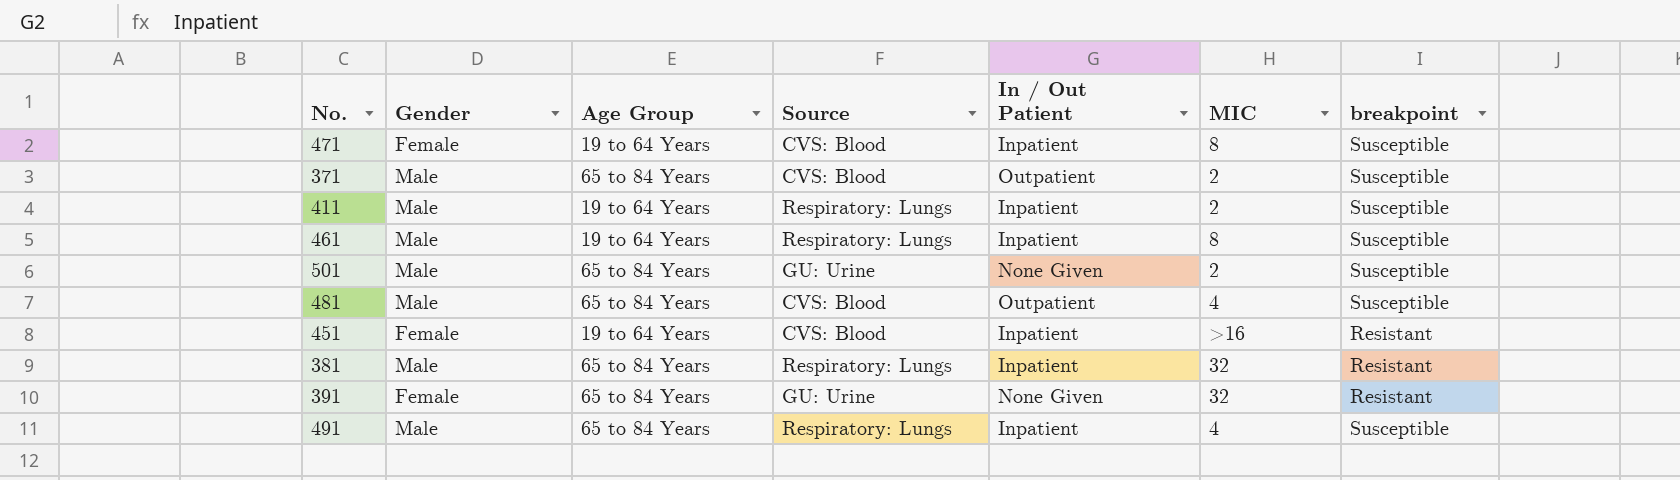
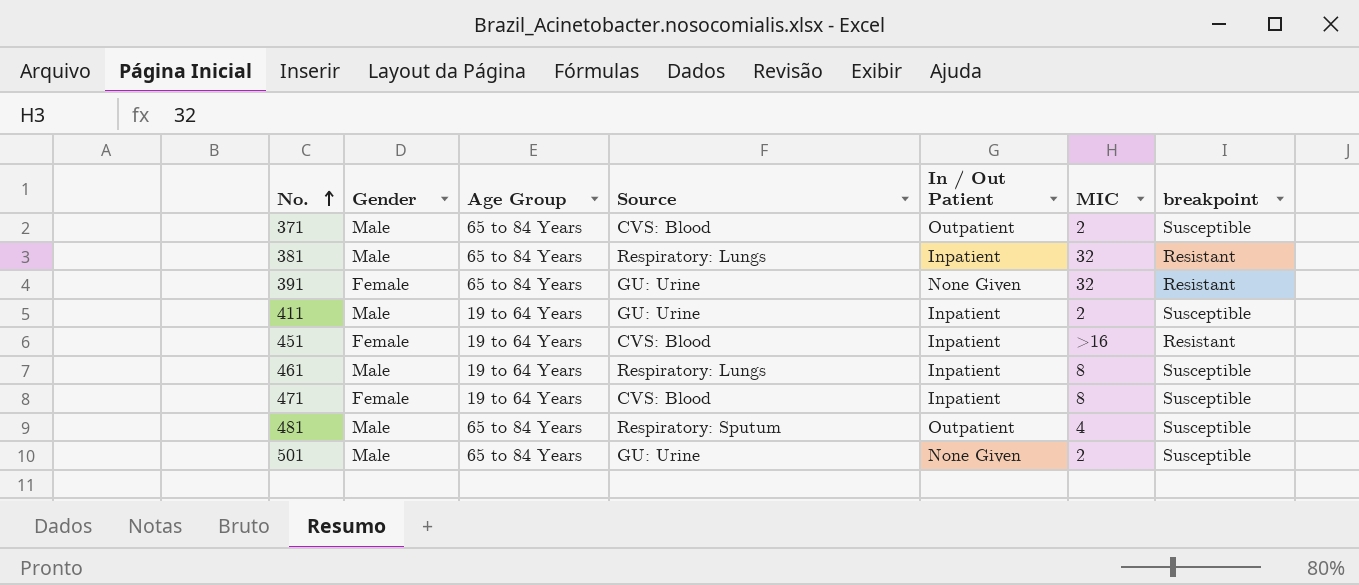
row order: none -> No. ascending
row 491: Male | 65 to 84 Years | Respiratory: Lungs | Inpatient | 4 | Susceptible -> none
411 | Source: Respiratory: Lungs -> GU: Urine
481 | Source: CVS: Blood -> Respiratory: Sputum

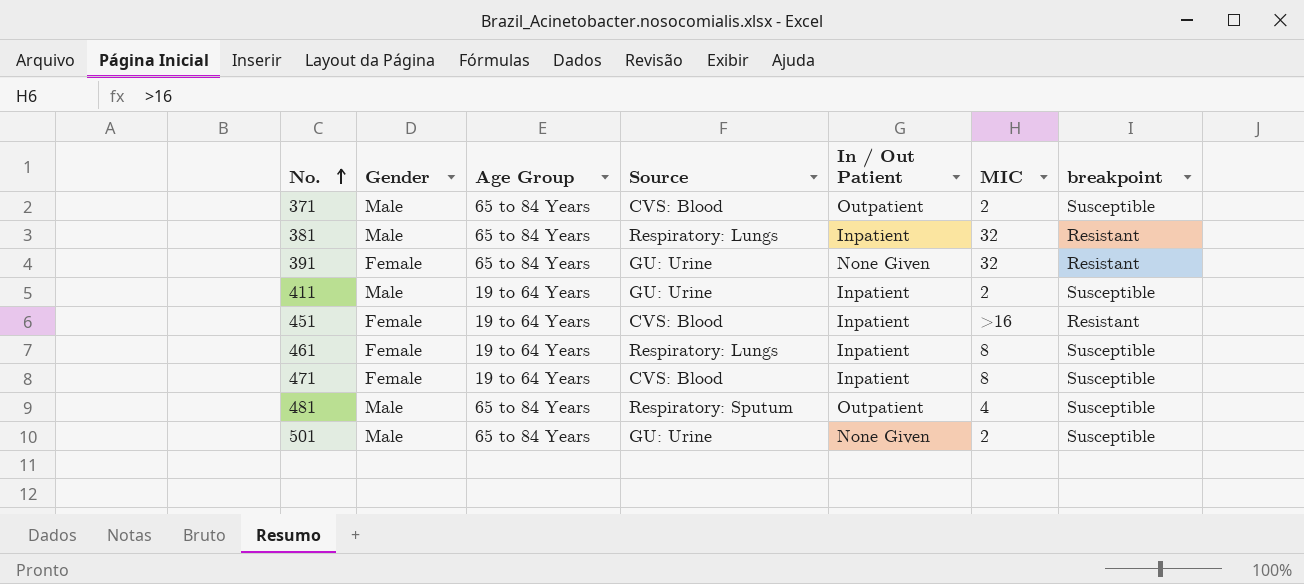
461 | Gender: Male -> Female

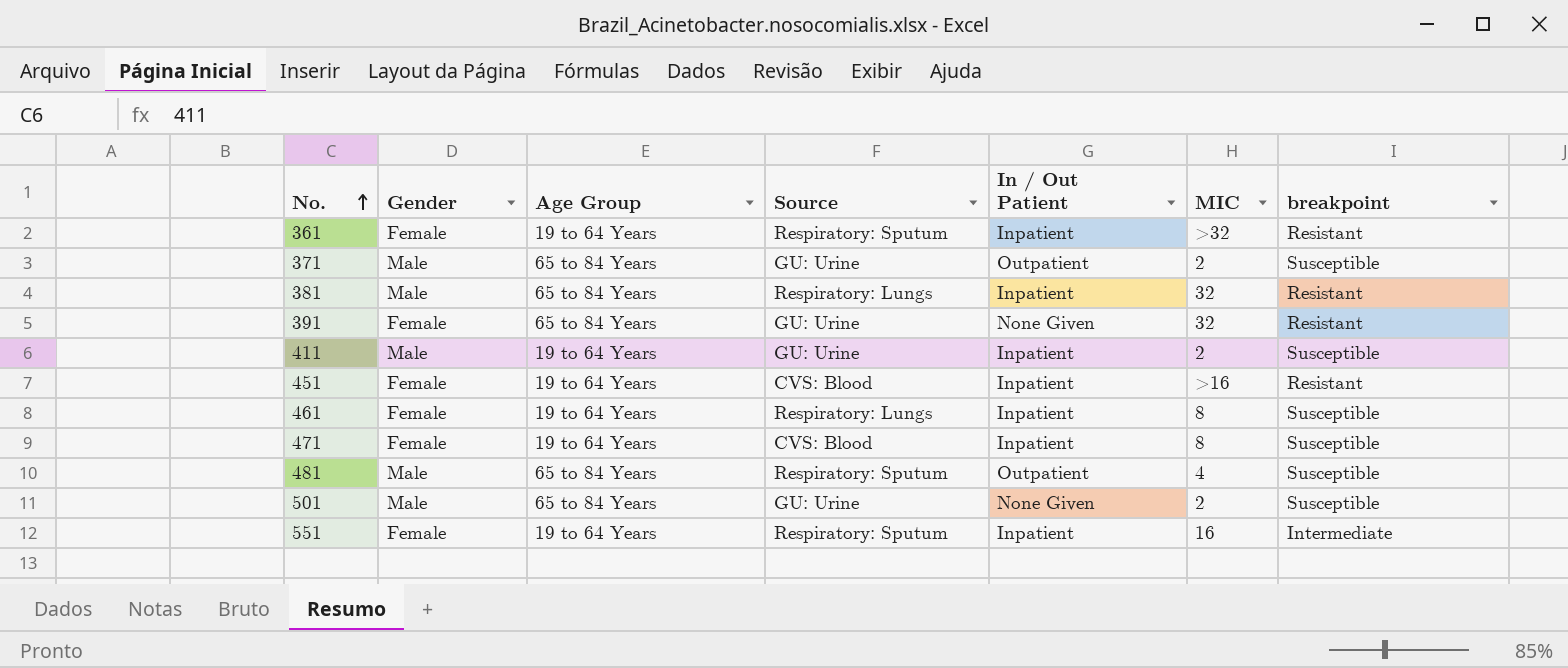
row 361: none -> Female | 19 to 64 Years | Respiratory: Sputum | Inpatient | >32 | Resistant
371 | Source: CVS: Blood -> GU: Urine
row 551: none -> Female | 19 to 64 Years | Respiratory: Sputum | Inpatient | 16 | Intermediate

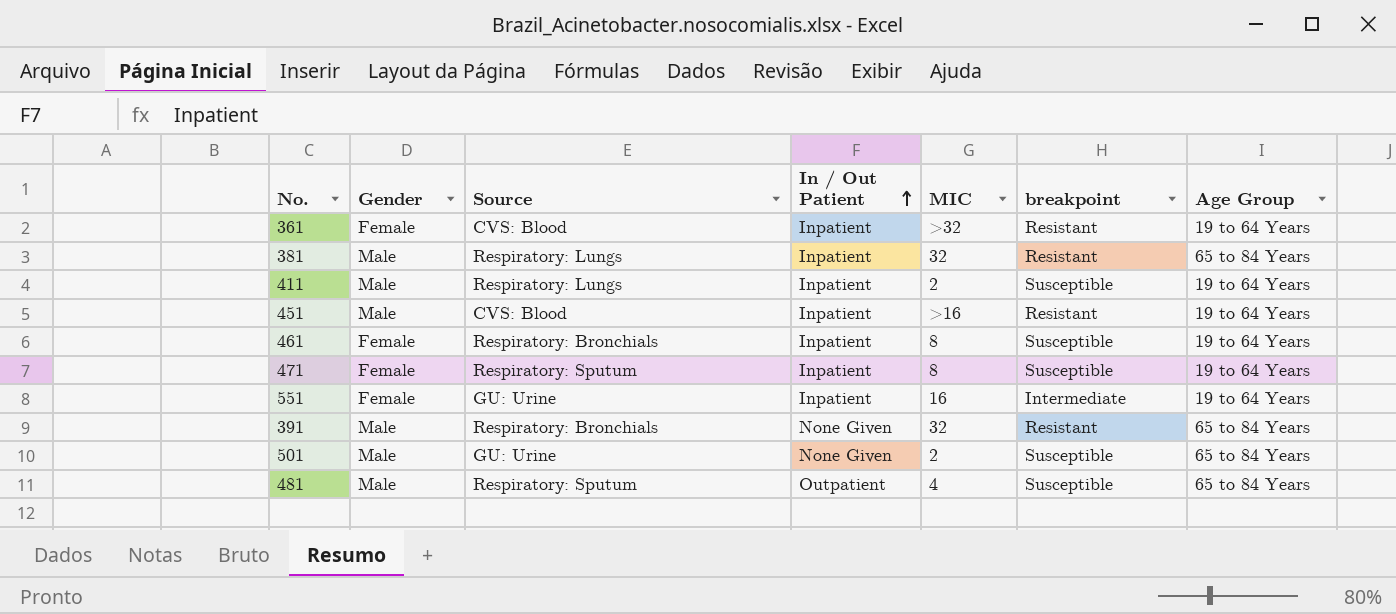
row order: No. ascending -> In / Out Patient ascending
column Age Group | position: 3 -> 7
row 371: Male | 65 to 84 Years | GU: Urine | Outpatient | 2 | Susceptible -> none
361 | Source: Respiratory: Sputum -> CVS: Blood
411 | Source: GU: Urine -> Respiratory: Lungs
451 | Gender: Female -> Male
461 | Source: Respiratory: Lungs -> Respiratory: Bronchials
471 | Source: CVS: Blood -> Respiratory: Sputum
551 | Source: Respiratory: Sputum -> GU: Urine
391 | Gender: Female -> Male
391 | Source: GU: Urine -> Respiratory: Bronchials

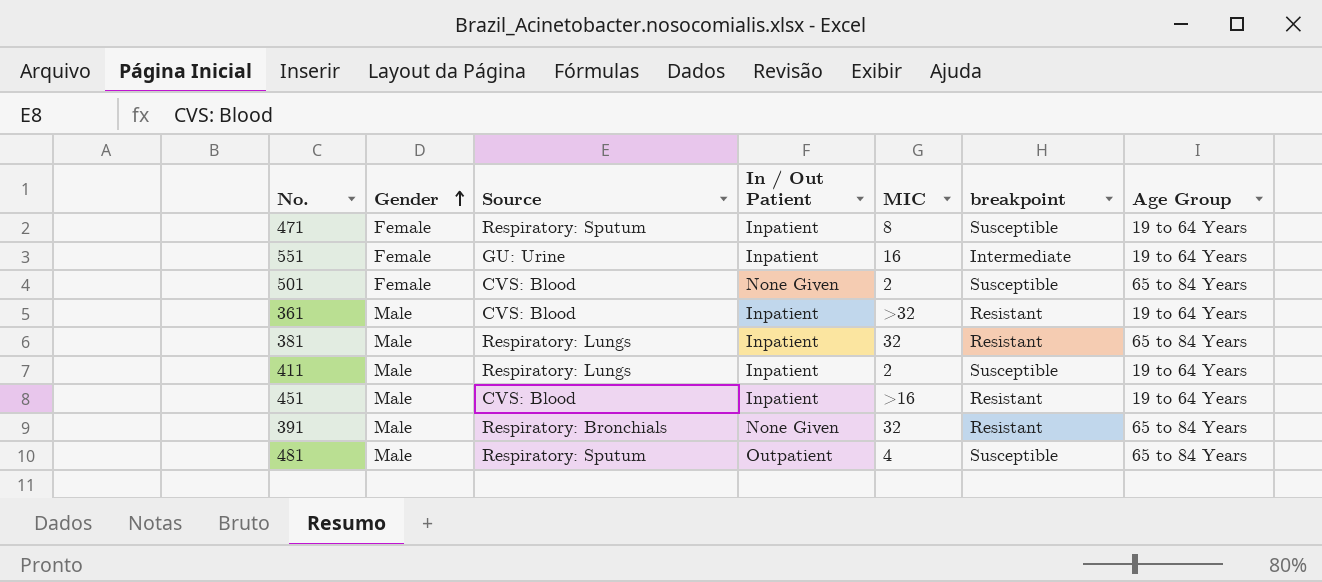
row order: In / Out Patient ascending -> Gender ascending
row 461: Female | Respiratory: Bronchials | Inpatient | 8 | Susceptible | 19 to 64 Years -> none
501 | Gender: Male -> Female
501 | Source: GU: Urine -> CVS: Blood
361 | Gender: Female -> Male

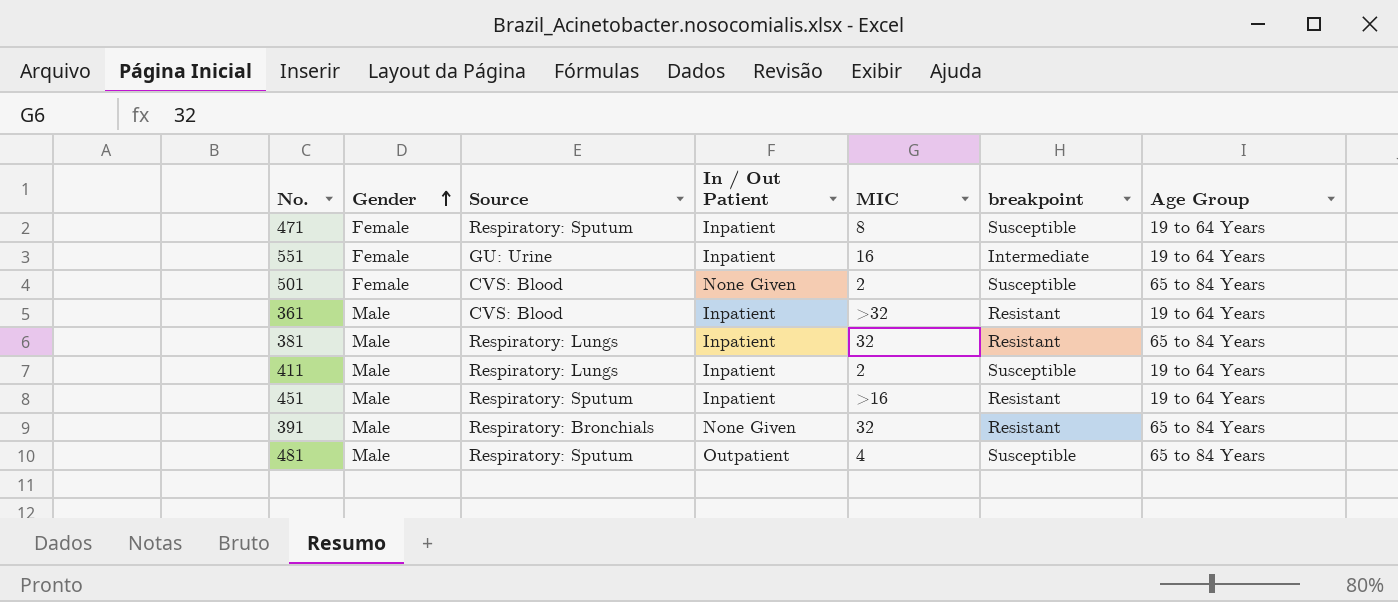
451 | Source: CVS: Blood -> Respiratory: Sputum

